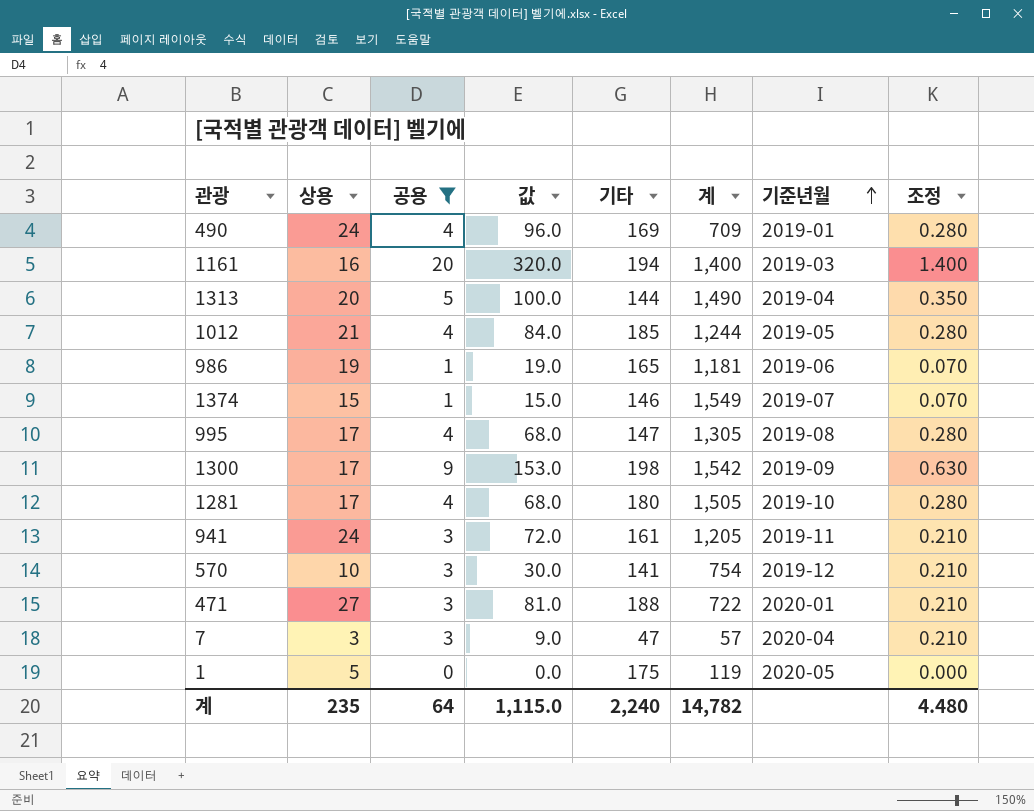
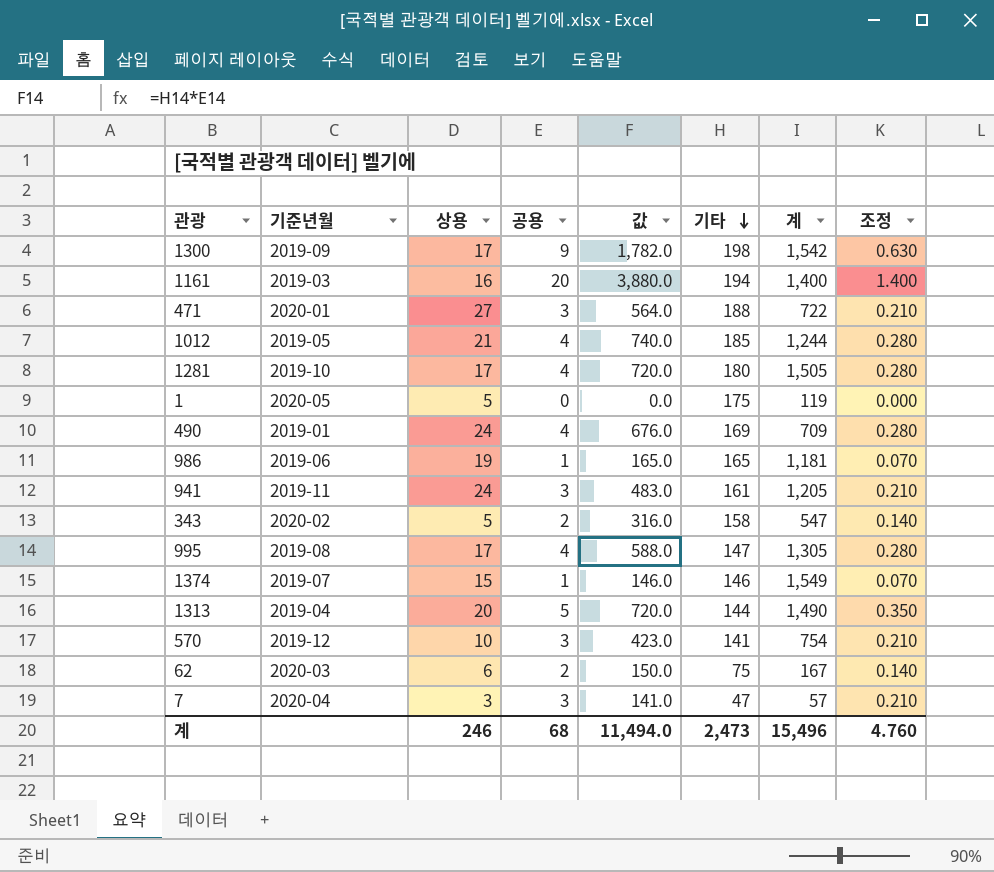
filter: 공용 != 2 -> none
row order: 기준년월 ascending -> 기타 descending
column 기준년월 | position: 7 -> 2
column 값 | formula: [상용] * [공용] -> [공용] * [기타]
계 | 상용: 235 -> 246
계 | 공용: 64 -> 68
계 | 값: 1,115.0 -> 11,494.0
계 | 기타: 2,240 -> 2,473
계 | 계: 14,782 -> 15,496
계 | 조정: 4.480 -> 4.760

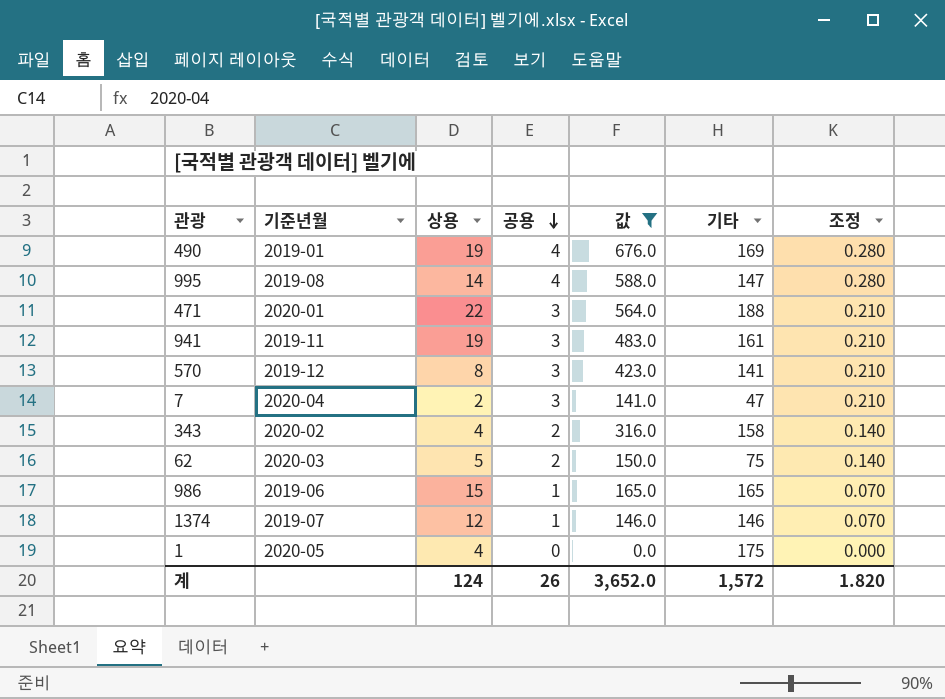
filter: none -> 값 <= 676.0
row order: 기타 descending -> 공용 descending
column 계 | position: 7 -> none
490 | 상용: 24 -> 19
995 | 상용: 17 -> 14
471 | 상용: 27 -> 22
941 | 상용: 24 -> 19
570 | 상용: 10 -> 8
7 | 상용: 3 -> 2
343 | 상용: 5 -> 4
62 | 상용: 6 -> 5
986 | 상용: 19 -> 15
1374 | 상용: 15 -> 12
1 | 상용: 5 -> 4
계 | 상용: 246 -> 124
계 | 공용: 68 -> 26
계 | 값: 11,494.0 -> 3,652.0
계 | 기타: 2,473 -> 1,572
계 | 조정: 4.760 -> 1.820

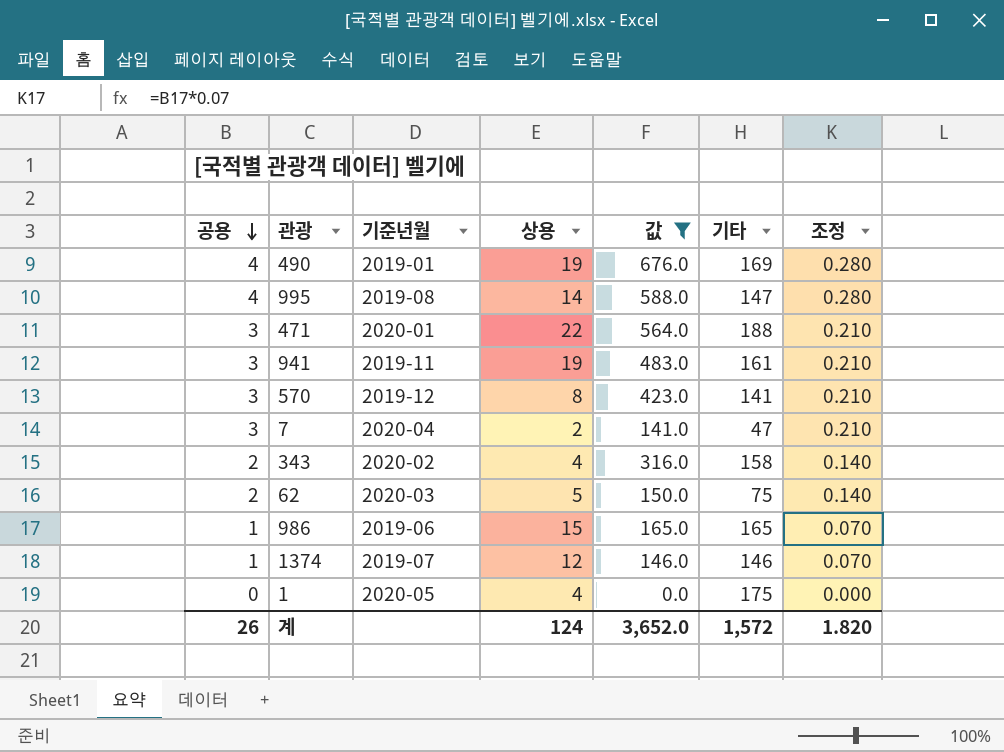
column 공용 | position: 4 -> 1

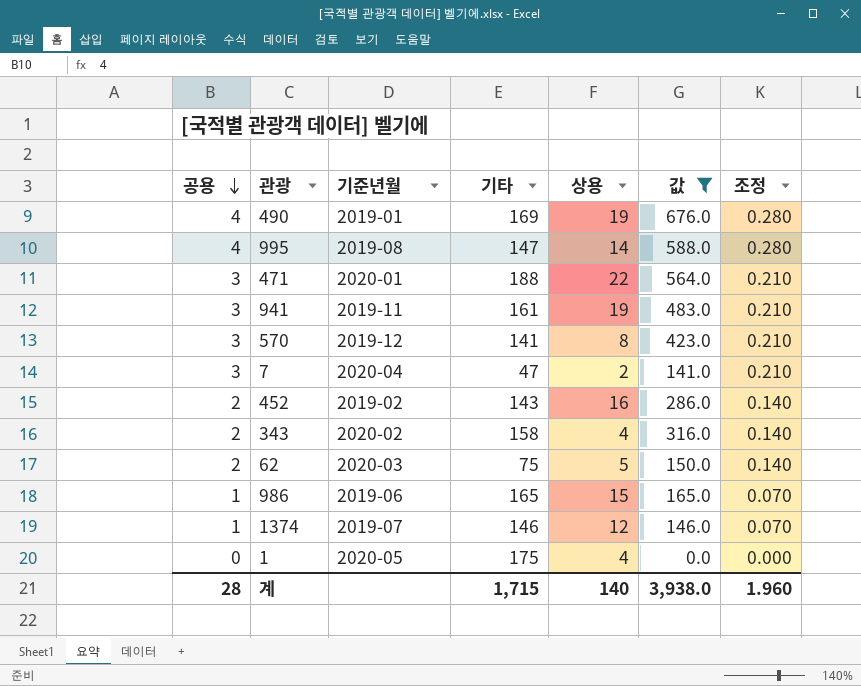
column 기타 | position: 6 -> 4
row 452: none -> 2 | 2019-02 | 143 | 16 | 286.0 | 0.140
계 | 공용: 26 -> 28
계 | 기타: 1,572 -> 1,715
계 | 상용: 124 -> 140
계 | 값: 3,652.0 -> 3,938.0
계 | 조정: 1.820 -> 1.960

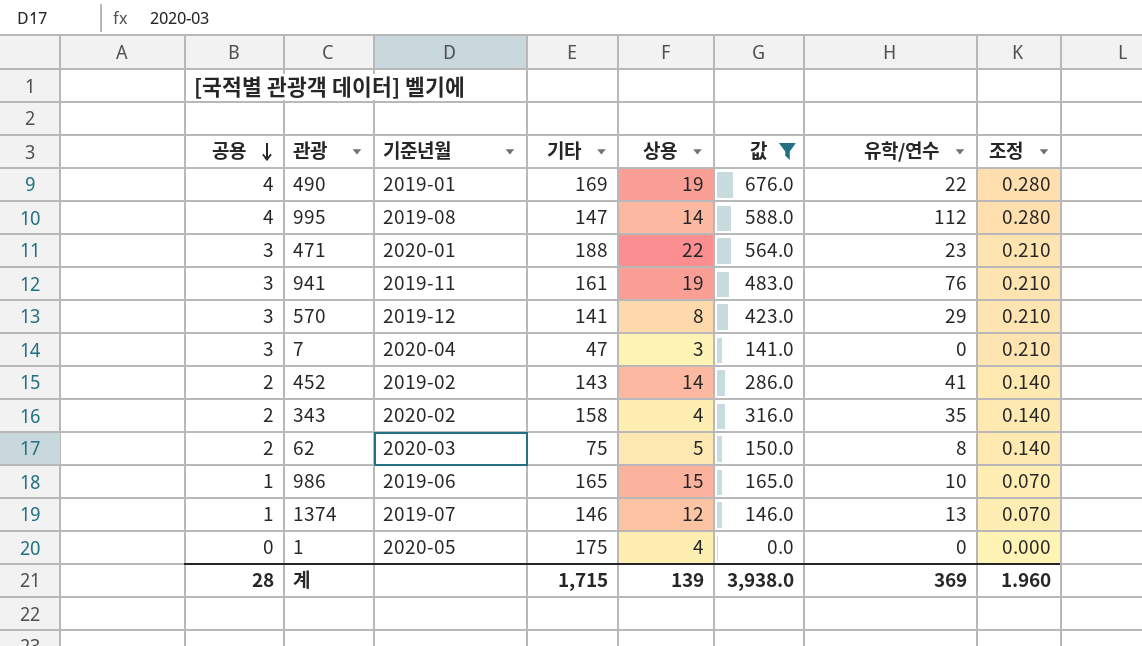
column 유학/연수 | position: none -> 7
7 | 상용: 2 -> 3
452 | 상용: 16 -> 14
계 | 상용: 140 -> 139

